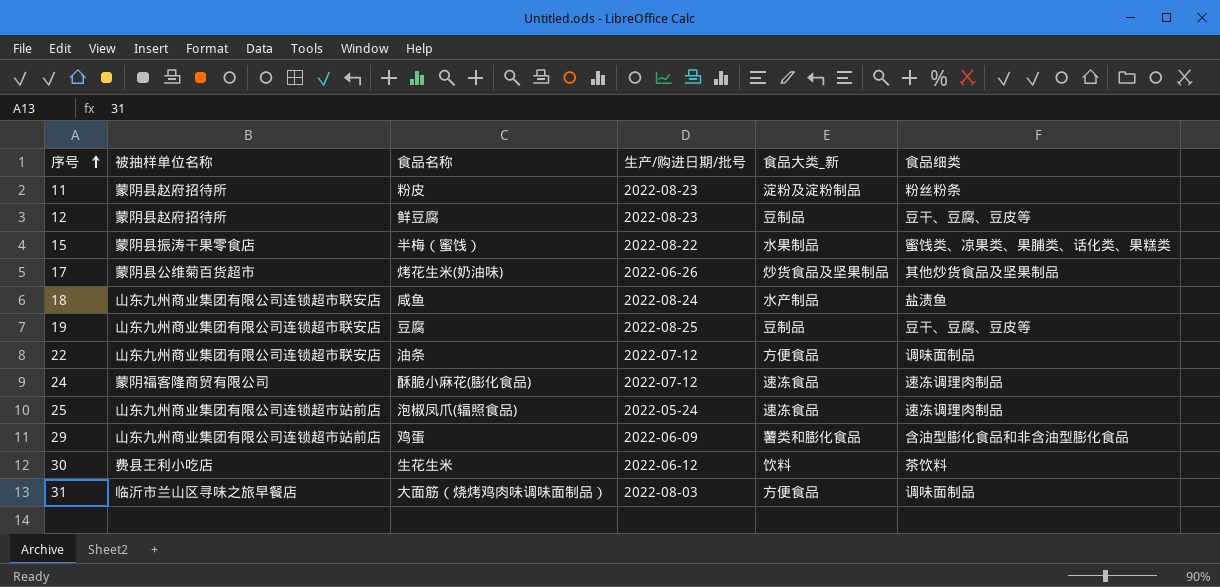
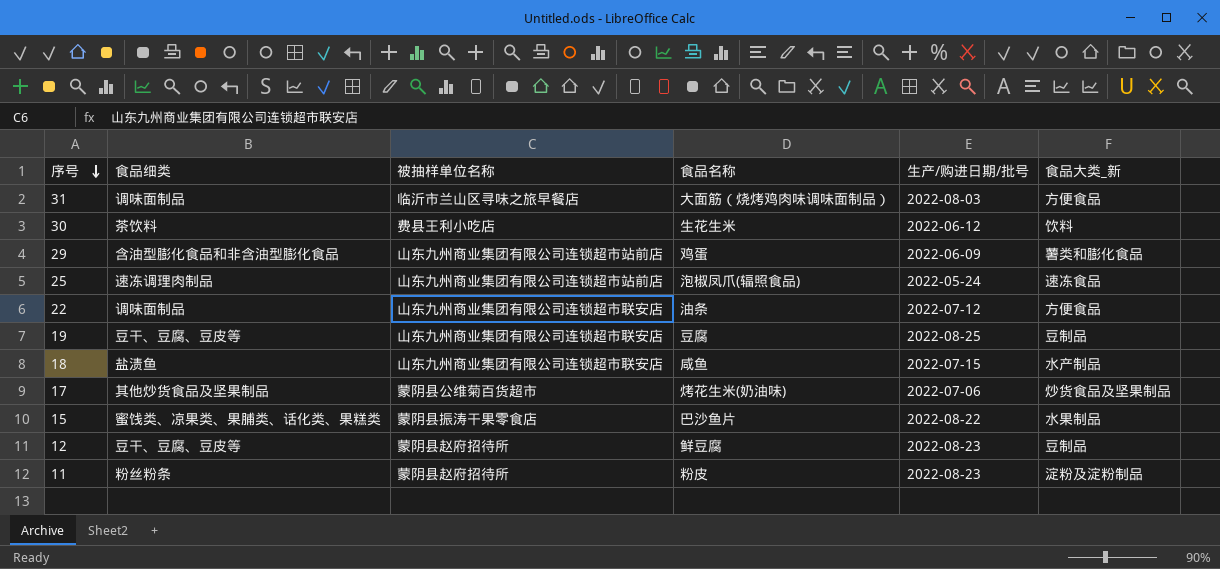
row order: 序号 ascending -> 序号 descending
column 食品细类 | position: 6 -> 2
row 24: 蒙阴福客隆商贸有限公司 | 酥脆小麻花(膨化食品) | 2022-07-12 | 速冻食品 | 速冻调理肉制品 -> none
18 | 生产/购进日期/批号: 2022-08-24 -> 2022-07-15
17 | 生产/购进日期/批号: 2022-06-26 -> 2022-07-06
15 | 食品名称: 半梅（蜜饯） -> 巴沙鱼片

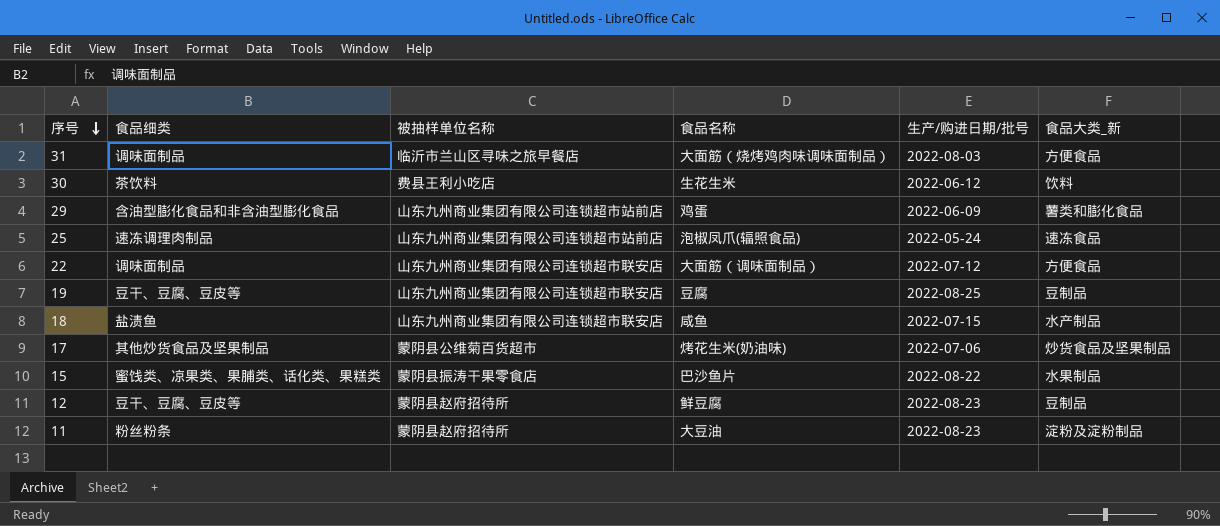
22 | 食品名称: 油条 -> 大面筋（调味面制品）
11 | 食品名称: 粉皮 -> 大豆油

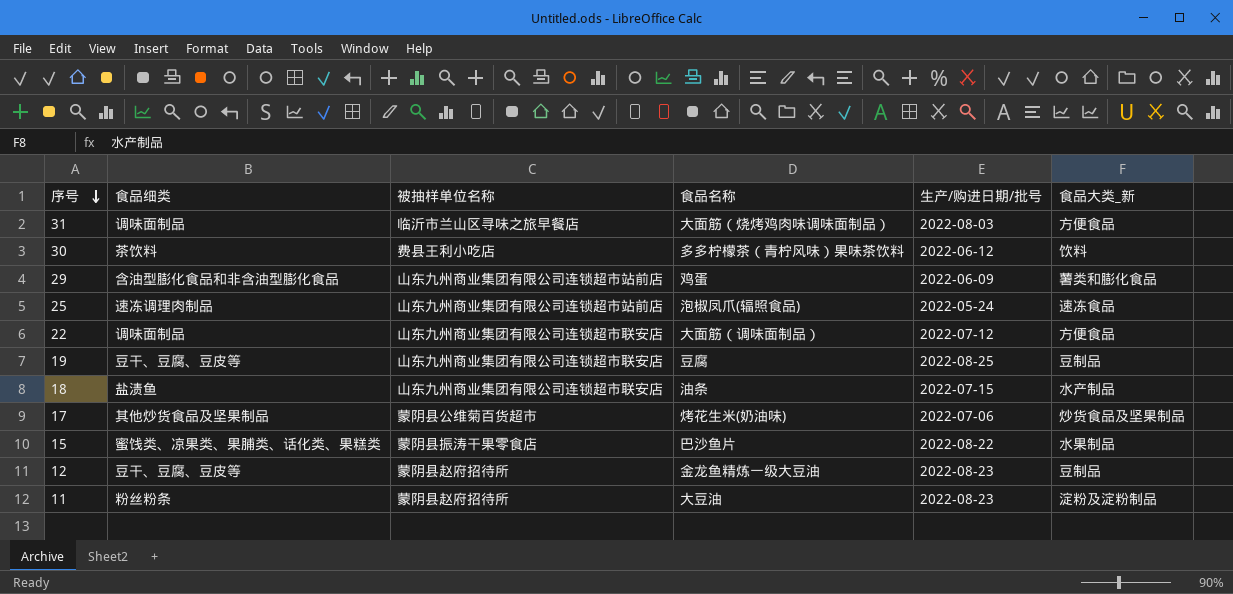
30 | 食品名称: 生花生米 -> 多多柠檬茶（青柠风味）果味茶饮料
18 | 食品名称: 咸鱼 -> 油条
12 | 食品名称: 鲜豆腐 -> 金龙鱼精炼一级大豆油

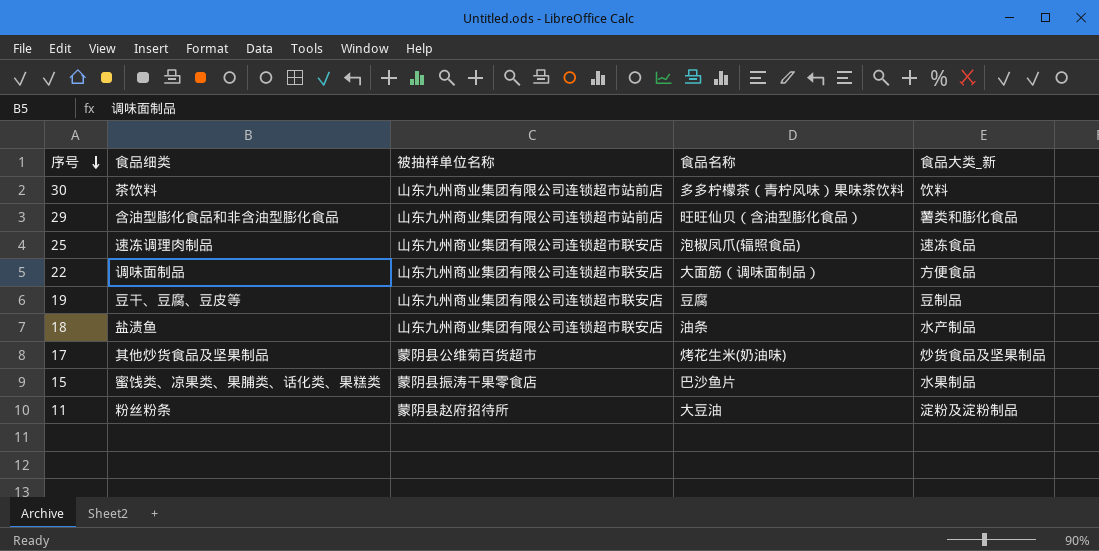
column 生产/购进日期/批号 | position: 5 -> none
row 31: 调味面制品 | 临沂市兰山区寻味之旅早餐店 | 大面筋（烧烤鸡肉味调味面制品） | 2022-08-03 | 方便食品 -> none
row 12: 豆干、豆腐、豆皮等 | 蒙阴县赵府招待所 | 金龙鱼精炼一级大豆油 | 2022-08-23 | 豆制品 -> none
30 | 被抽样单位名称: 费县王利小吃店 -> 山东九州商业集团有限公司连锁超市站前店
29 | 食品名称: 鸡蛋 -> 旺旺仙贝（含油型膨化食品）
25 | 被抽样单位名称: 山东九州商业集团有限公司连锁超市站前店 -> 山东九州商业集团有限公司连锁超市联安店

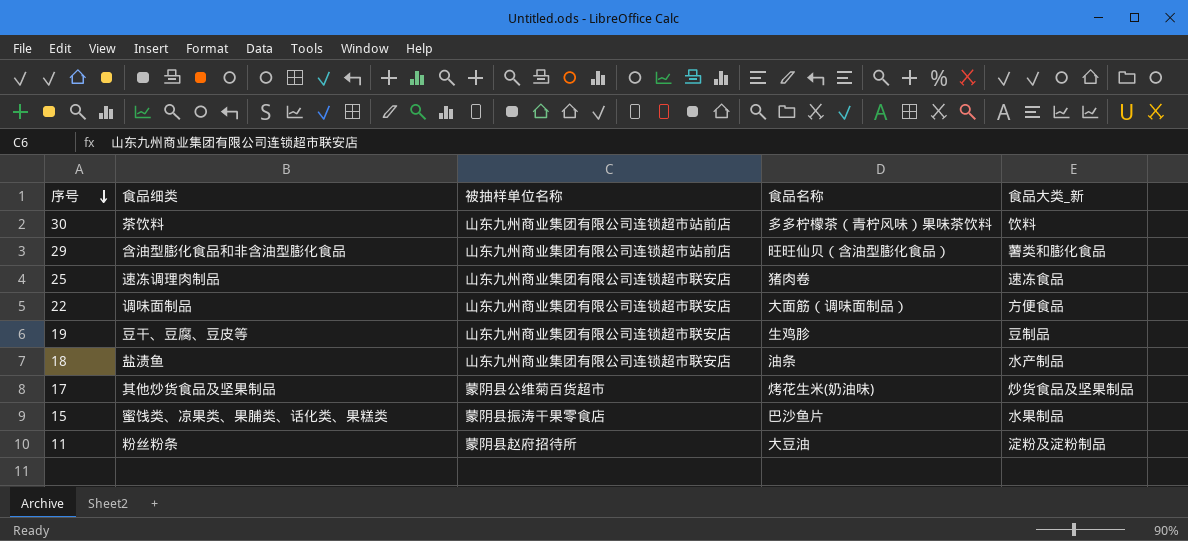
25 | 食品名称: 泡椒凤爪(辐照食品) -> 猪肉卷
19 | 食品名称: 豆腐 -> 生鸡胗

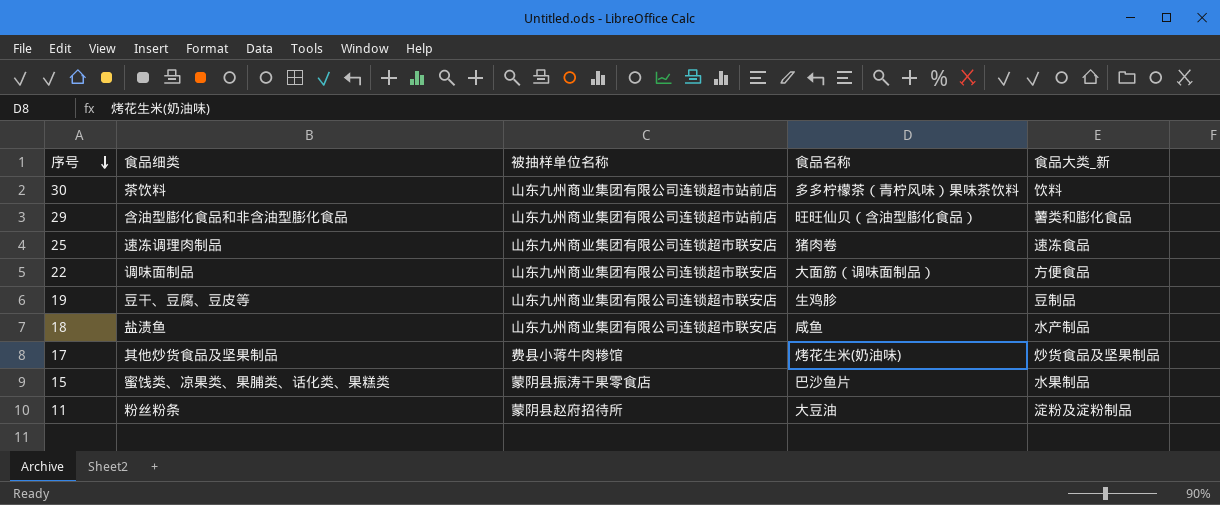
18 | 食品名称: 油条 -> 咸鱼
17 | 被抽样单位名称: 蒙阴县公维菊百货超市 -> 费县小蒋牛肉糁馆

